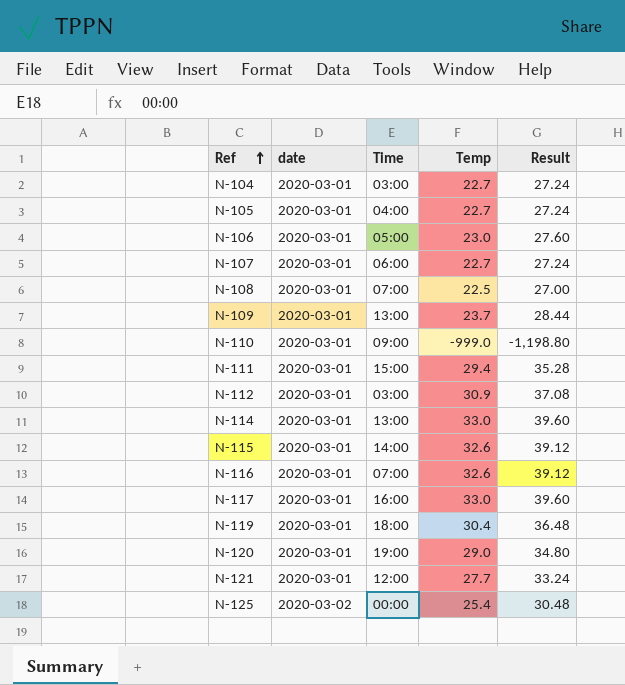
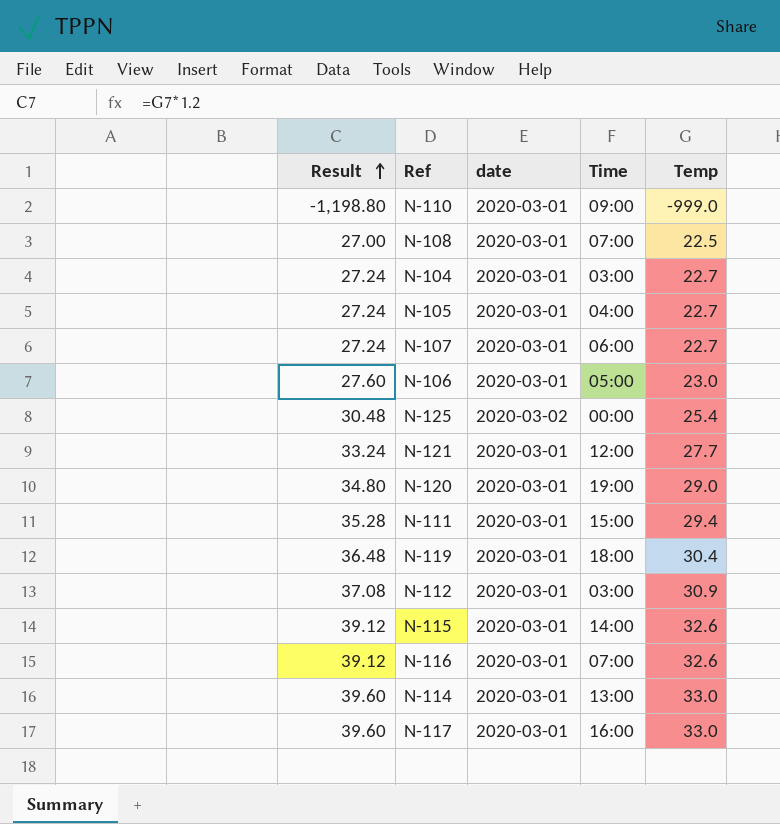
row order: Ref ascending -> Result ascending
column Result | position: 5 -> 1
row N-109: 2020-03-01 | 13:00 | 23.7 | 28.44 -> none

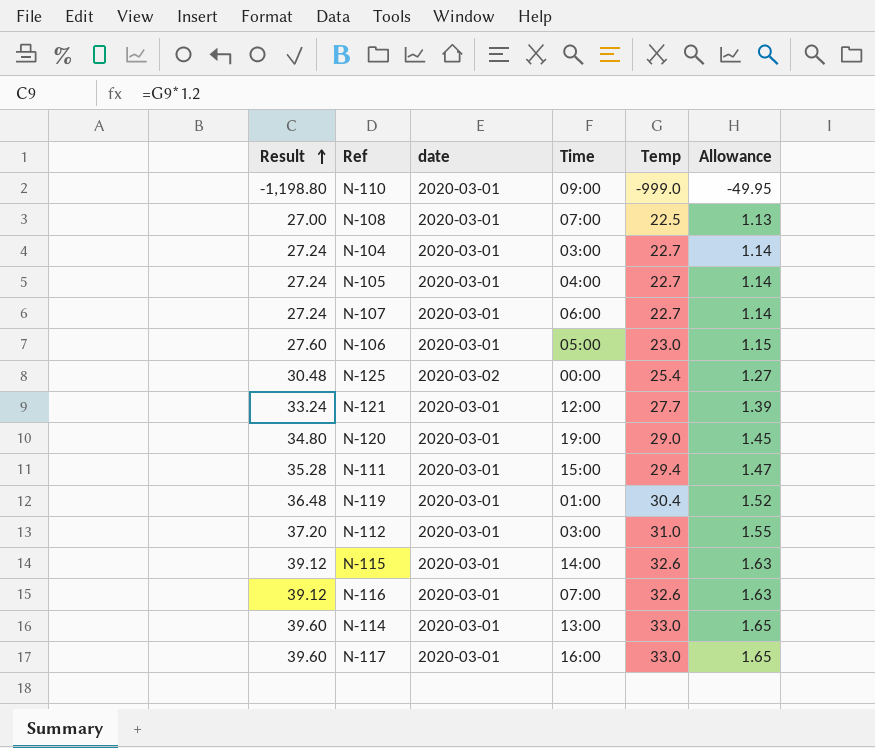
column Allowance | formula: none -> [Temp] * 0.05
N-119 | Time: 18:00 -> 01:00
N-112 | Result: 37.08 -> 37.20
N-112 | Temp: 30.9 -> 31.0

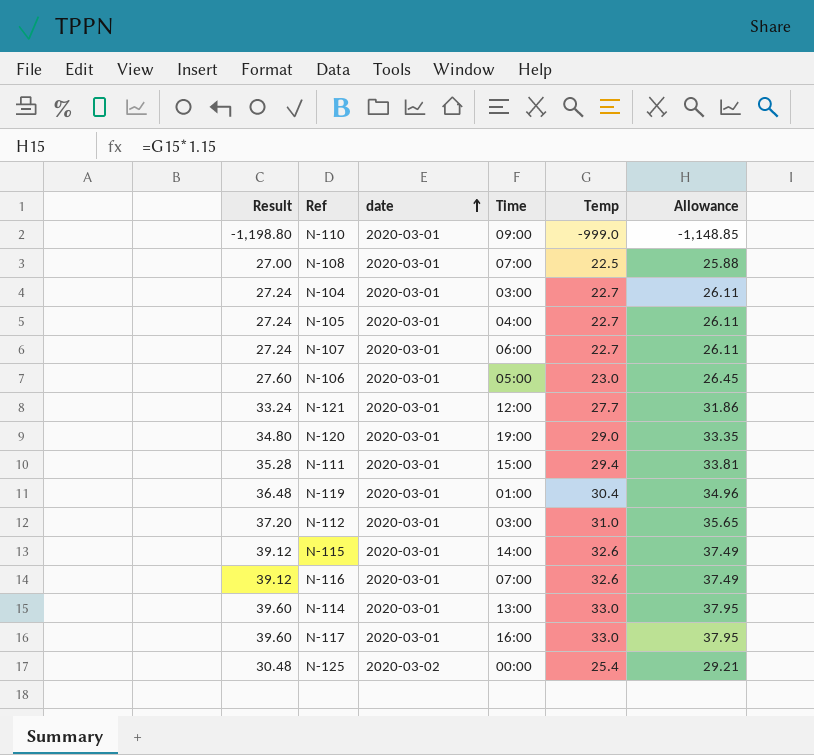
row order: Result ascending -> date ascending
column Allowance | formula: [Temp] * 0.05 -> [Temp] * 1.15

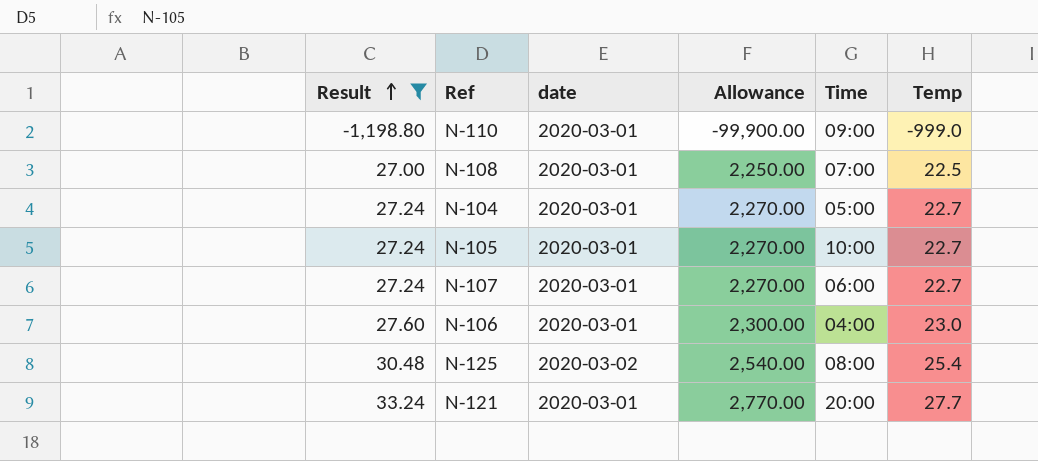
filter: none -> Result <= 33.24
row order: date ascending -> Result ascending
column Allowance | formula: [Temp] * 1.15 -> [Temp] * 100
column Allowance | position: 6 -> 4
N-104 | Time: 03:00 -> 05:00
N-105 | Time: 04:00 -> 10:00
N-106 | Time: 05:00 -> 04:00
N-125 | Time: 00:00 -> 08:00
N-121 | Time: 12:00 -> 20:00

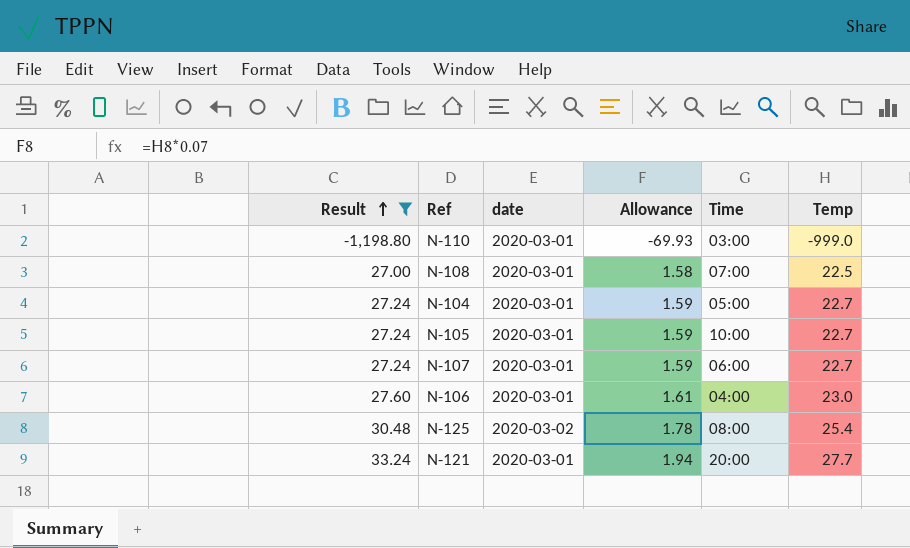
column Allowance | formula: [Temp] * 100 -> [Temp] * 0.07
N-110 | Time: 09:00 -> 03:00

